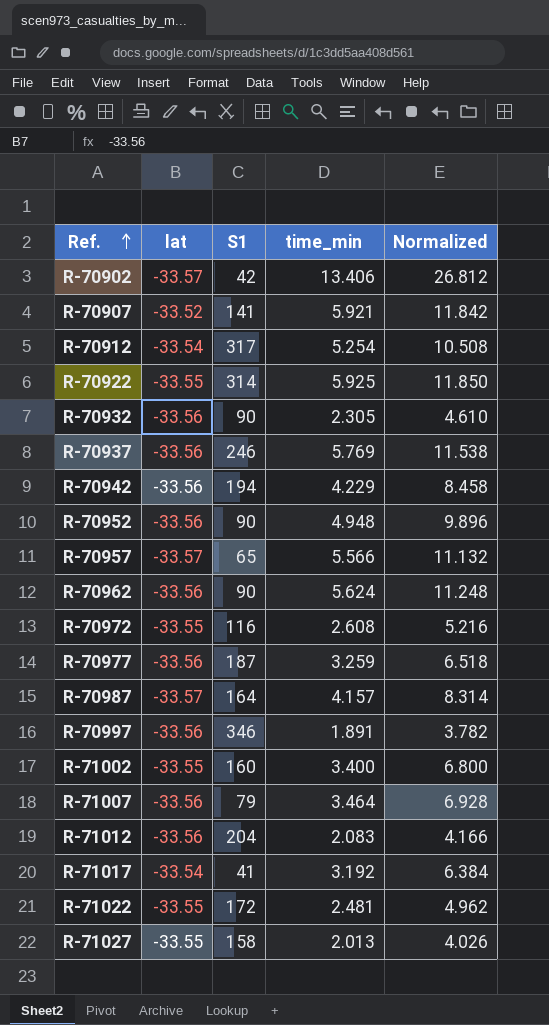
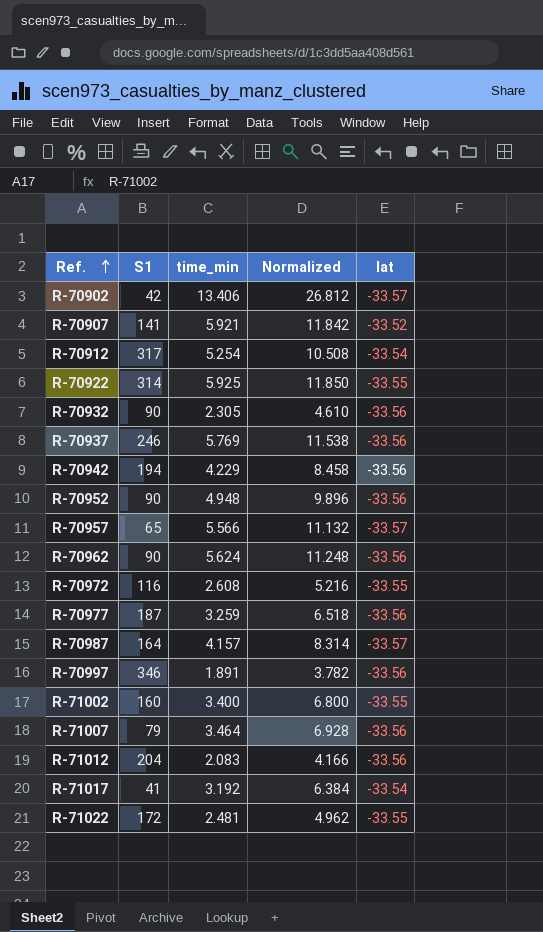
column lat | position: 2 -> 5
row R-71027: -33.55 | 158 | 2.013 | 4.026 -> none

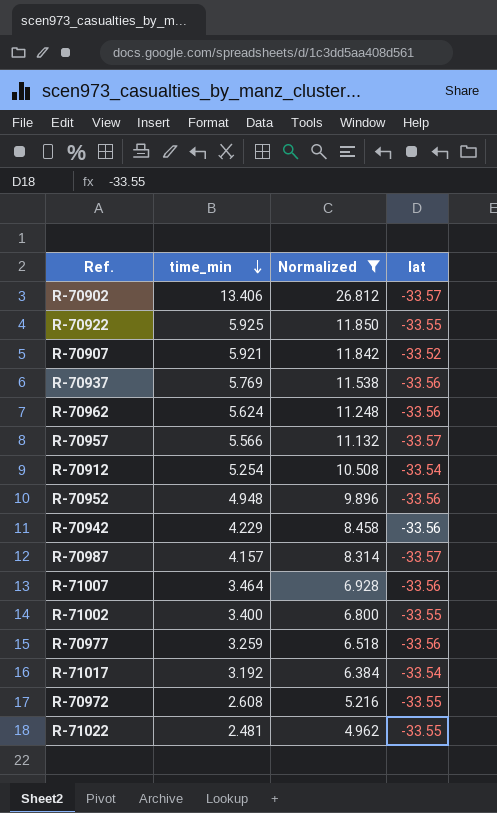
filter: none -> Normalized >= 4.962
row order: Ref. ascending -> time_min descending
column S1 | position: 2 -> none

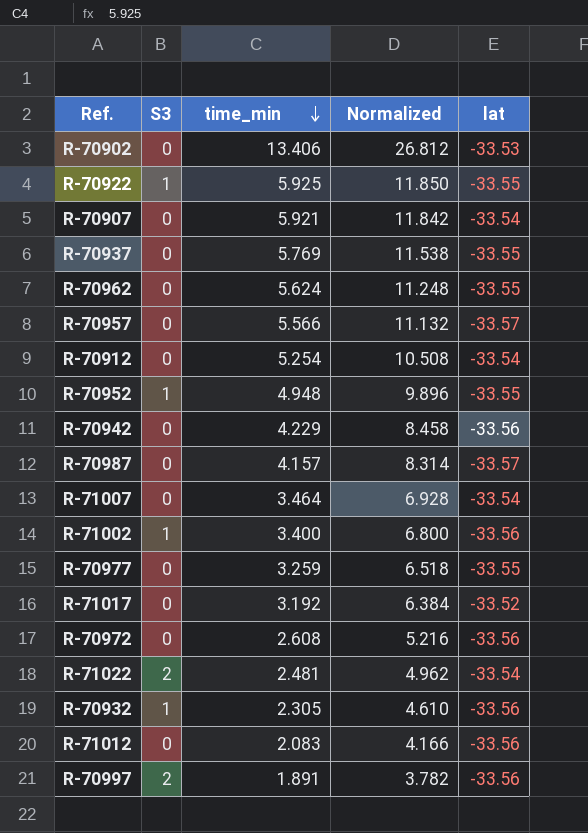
filter: Normalized >= 4.962 -> none
column S3 | position: none -> 2
R-70902 | lat: -33.57 -> -33.53
R-70907 | lat: -33.52 -> -33.54
R-70937 | lat: -33.56 -> -33.55
R-70962 | lat: -33.56 -> -33.55
R-70952 | lat: -33.56 -> -33.55
R-71007 | lat: -33.56 -> -33.54
R-71002 | lat: -33.55 -> -33.56
R-70977 | lat: -33.56 -> -33.55
R-71017 | lat: -33.54 -> -33.52
R-70972 | lat: -33.55 -> -33.56
R-71022 | lat: -33.55 -> -33.54

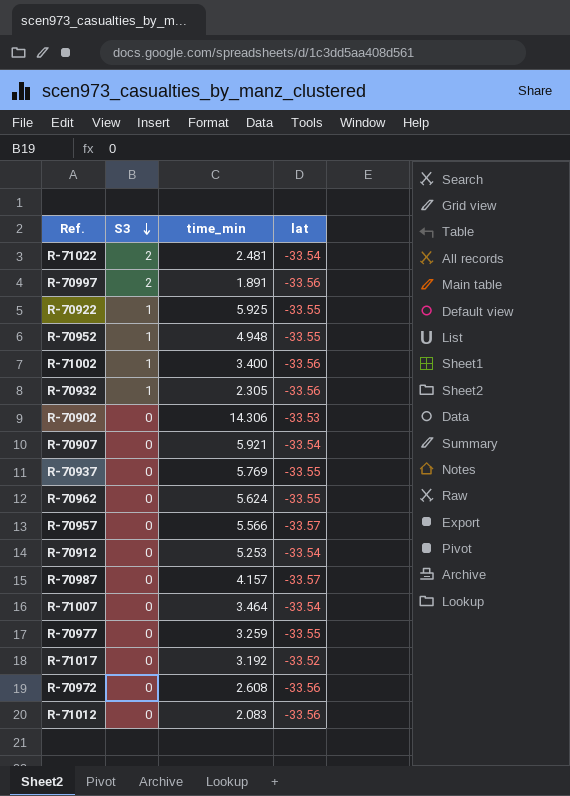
row order: time_min descending -> S3 descending
column Normalized | formula: [time_min] * 2 -> none
row R-70942: 0 | 4.229 | 8.458 | -33.56 -> none
R-70902 | time_min: 13.406 -> 14.306
R-70912 | time_min: 5.254 -> 5.253

